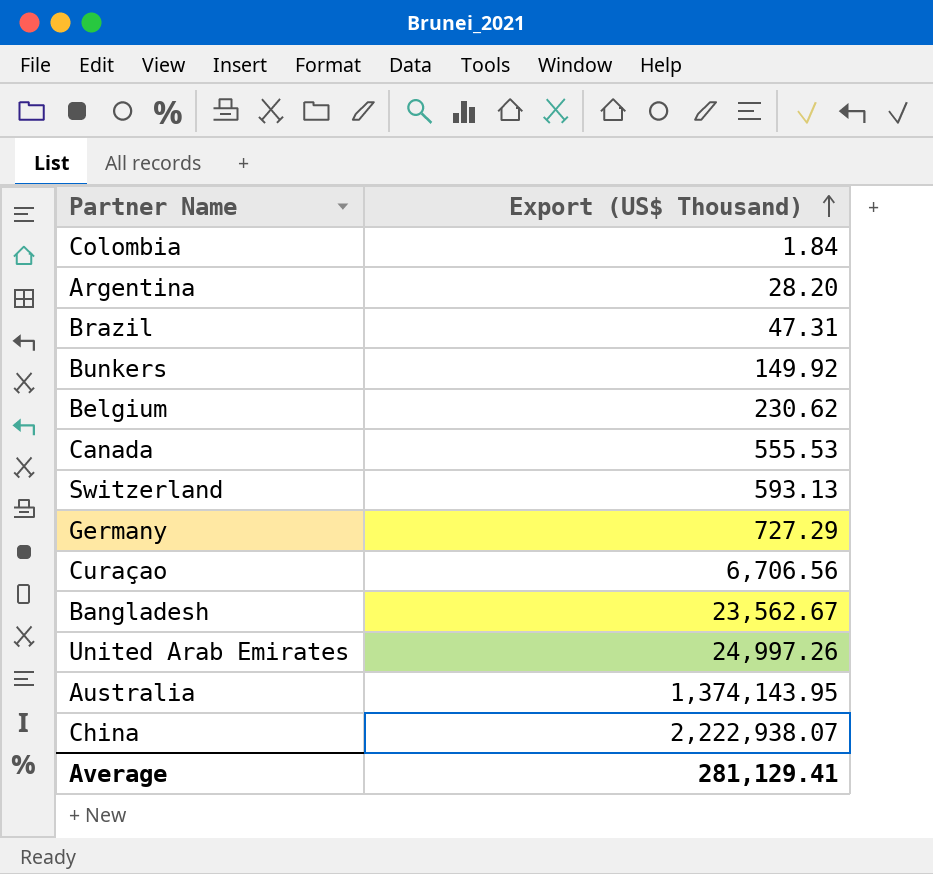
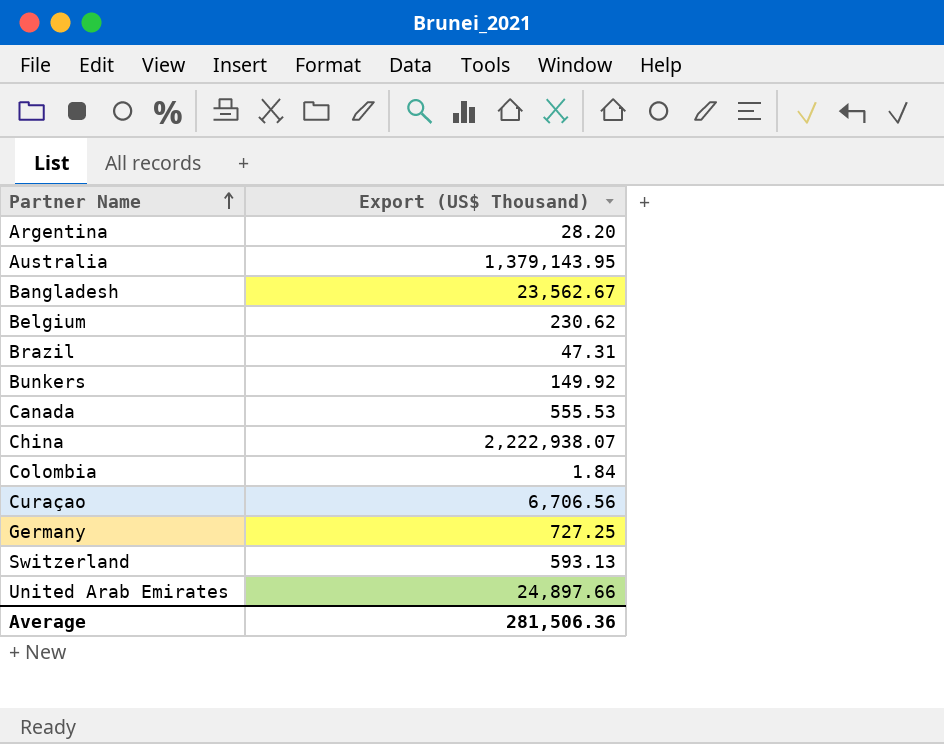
row order: Export (US$ Thousand) ascending -> Partner Name ascending
Australia | Export (US$ Thousand): 1,374,143.95 -> 1,379,143.95
Germany | Export (US$ Thousand): 727.29 -> 727.25
United Arab Emirates | Export (US$ Thousand): 24,997.26 -> 24,897.66
Average | Export (US$ Thousand): 281,129.41 -> 281,506.36

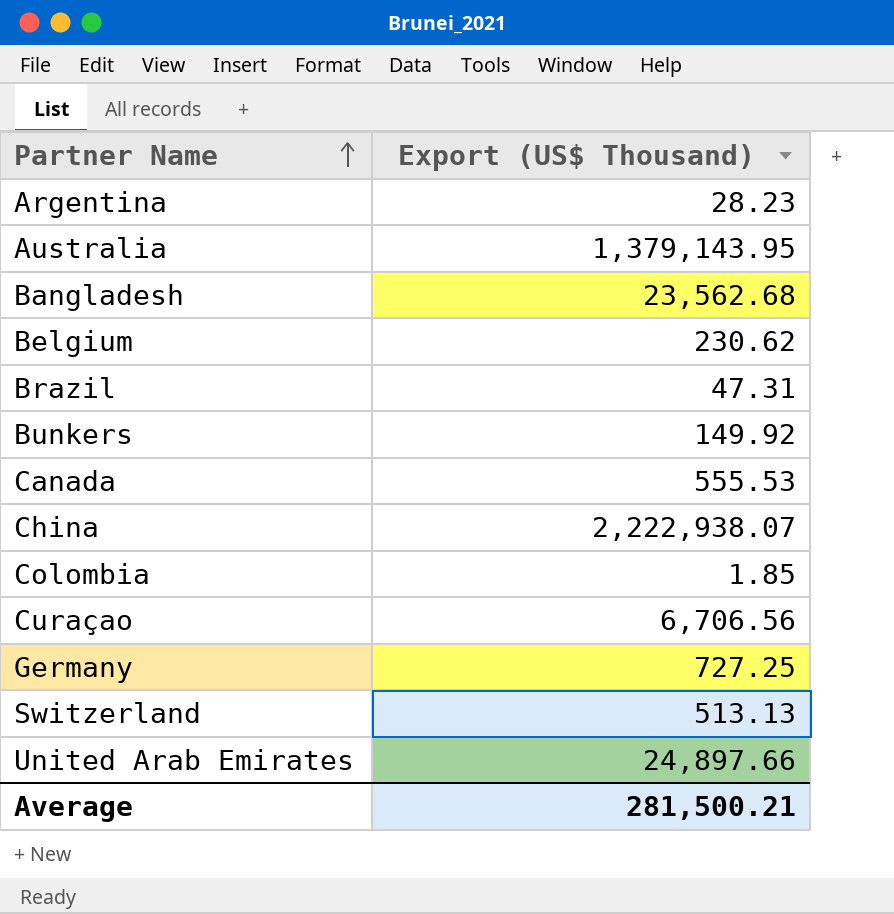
Argentina | Export (US$ Thousand): 28.20 -> 28.23
Bangladesh | Export (US$ Thousand): 23,562.67 -> 23,562.68
Colombia | Export (US$ Thousand): 1.84 -> 1.85
Switzerland | Export (US$ Thousand): 593.13 -> 513.13
Average | Export (US$ Thousand): 281,506.36 -> 281,500.21

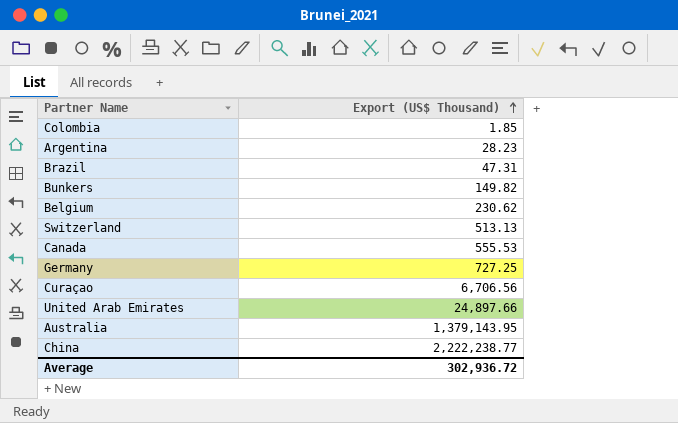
row order: Partner Name ascending -> Export (US$ Thousand) ascending
row Bangladesh: 23,562.68 -> none
Bunkers | Export (US$ Thousand): 149.92 -> 149.82
China | Export (US$ Thousand): 2,222,938.07 -> 2,222,238.77
Average | Export (US$ Thousand): 281,500.21 -> 302,936.72

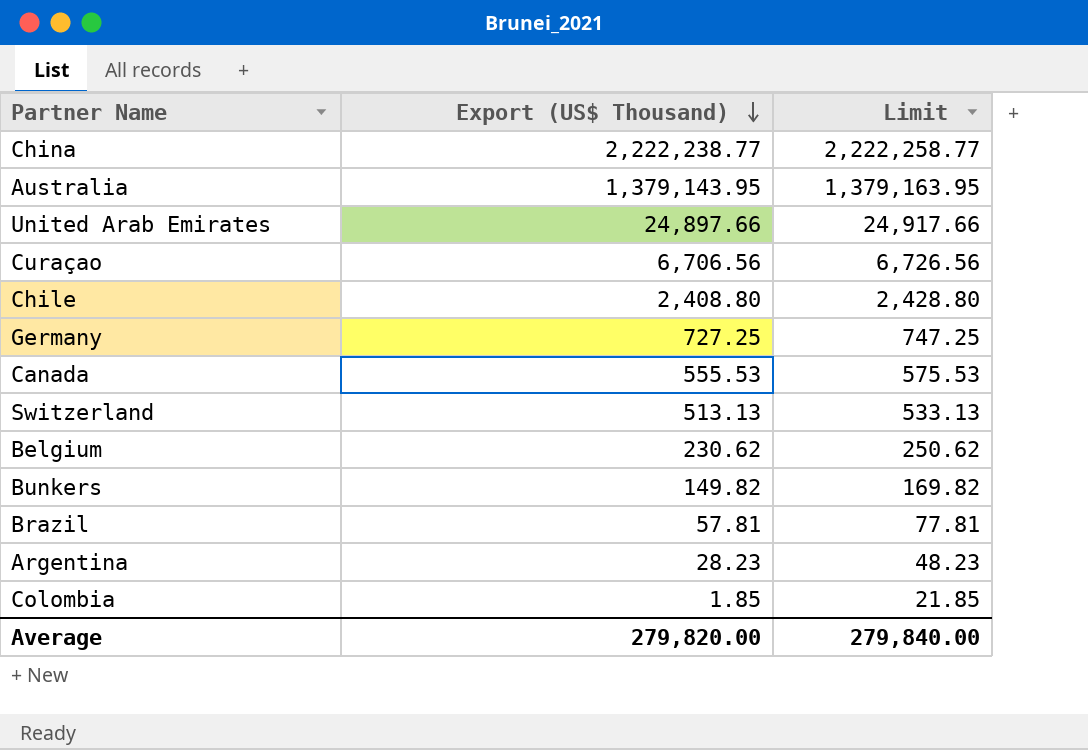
row order: Export (US$ Thousand) ascending -> Export (US$ Thousand) descending
column Limit | formula: none -> [Export (US$ Thousand)] + 20
row Chile: none -> 2,408.80 | 2,428.80
Brazil | Export (US$ Thousand): 47.31 -> 57.81
Average | Export (US$ Thousand): 302,936.72 -> 279,820.00

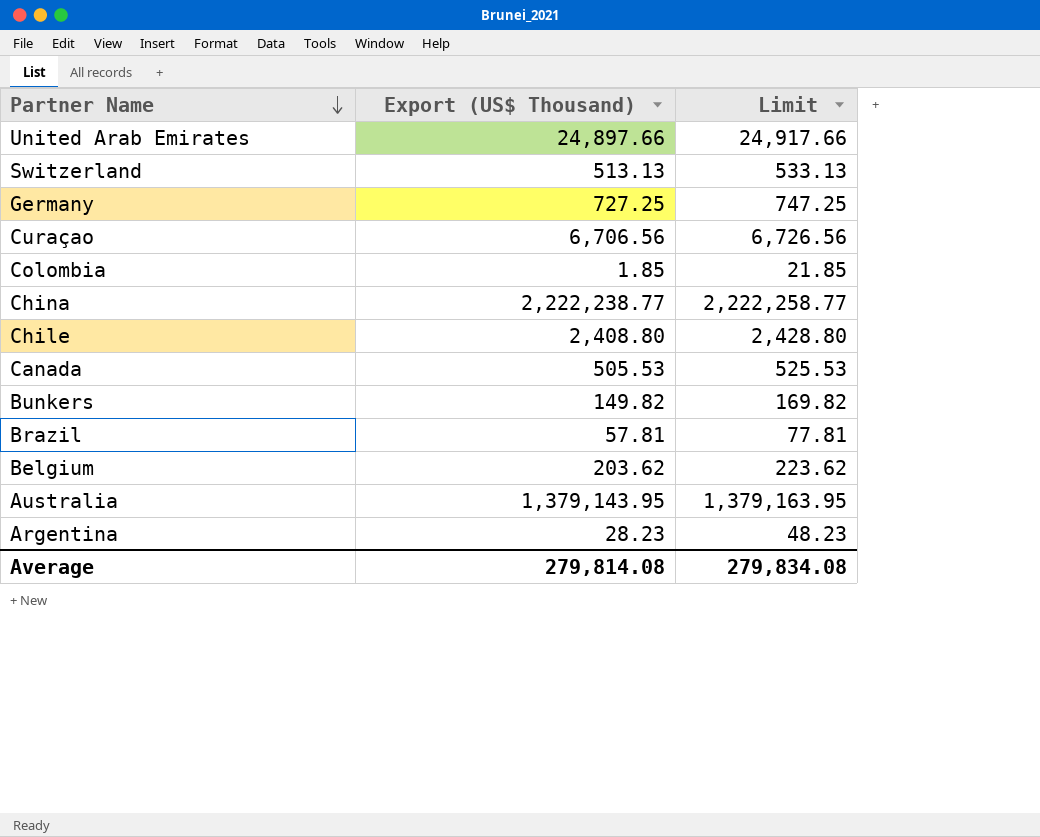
row order: Export (US$ Thousand) descending -> Partner Name descending
Canada | Export (US$ Thousand): 555.53 -> 505.53
Canada | Limit: 575.53 -> 525.53
Belgium | Export (US$ Thousand): 230.62 -> 203.62
Belgium | Limit: 250.62 -> 223.62
Average | Export (US$ Thousand): 279,820.00 -> 279,814.08
Average | Limit: 279,840.00 -> 279,834.08

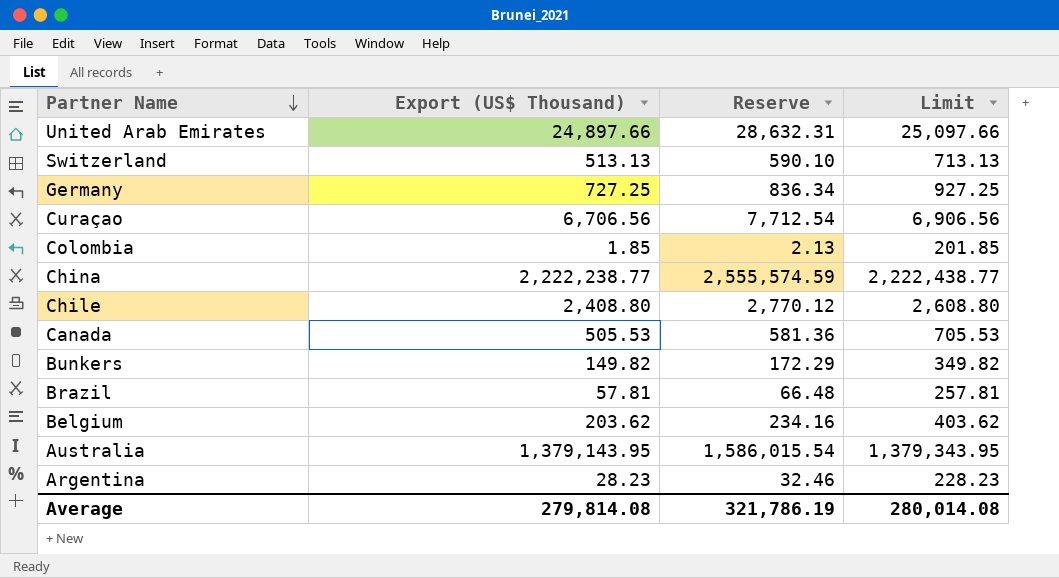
column Reserve | formula: none -> [Export (US$ Thousand)] * 1.15
column Limit | formula: [Export (US$ Thousand)] + 20 -> [Export (US$ Thousand)] + 200
Average | Limit: 279,834.08 -> 280,014.08

